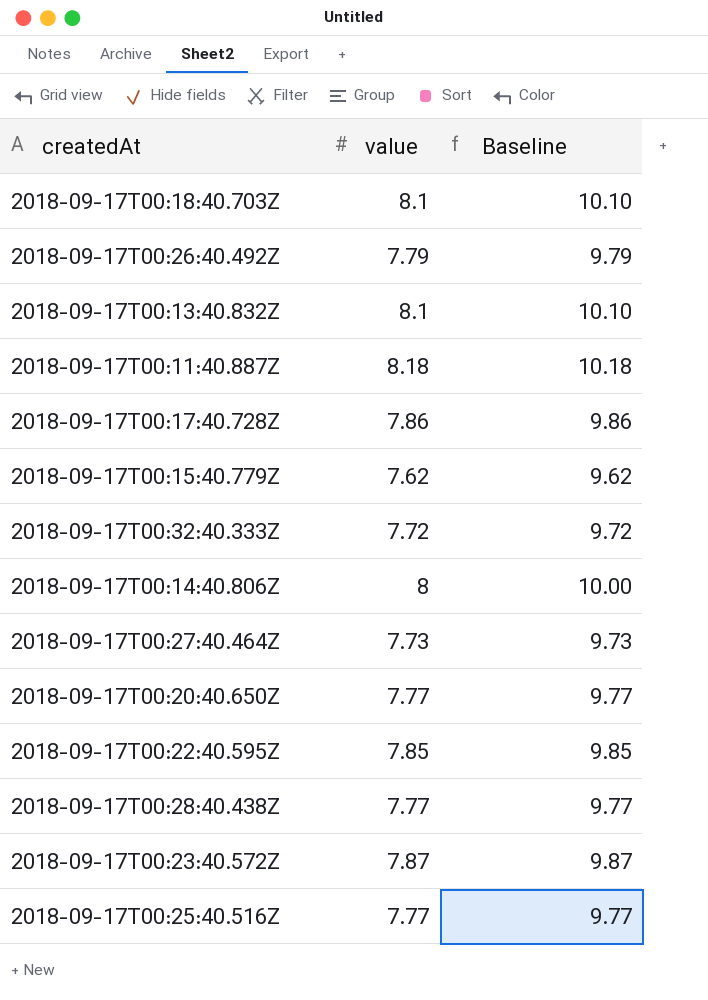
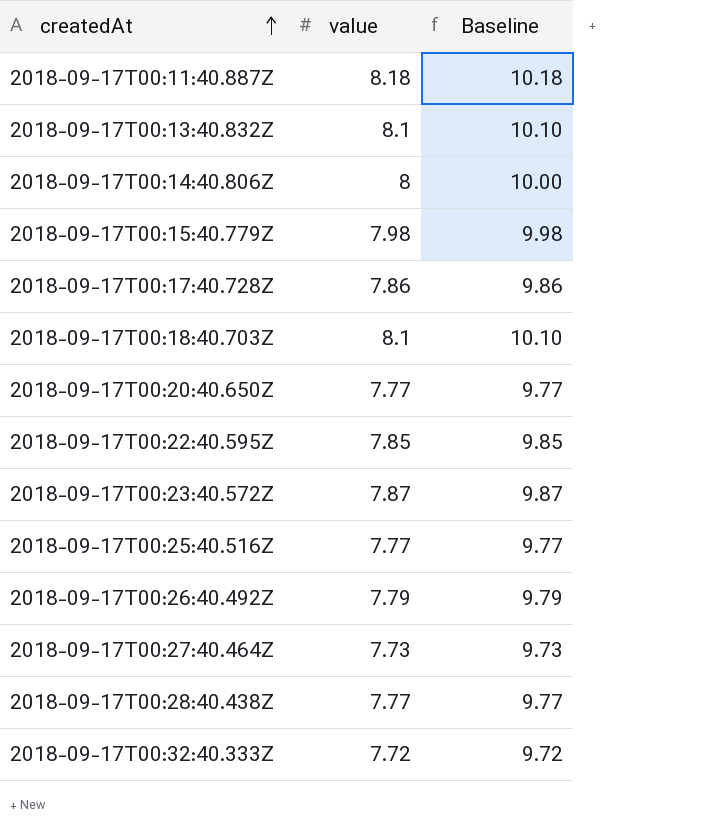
row order: none -> createdAt ascending
2018-09-17T00:15:40.779Z | value: 7.62 -> 7.98
2018-09-17T00:15:40.779Z | Baseline: 9.62 -> 9.98

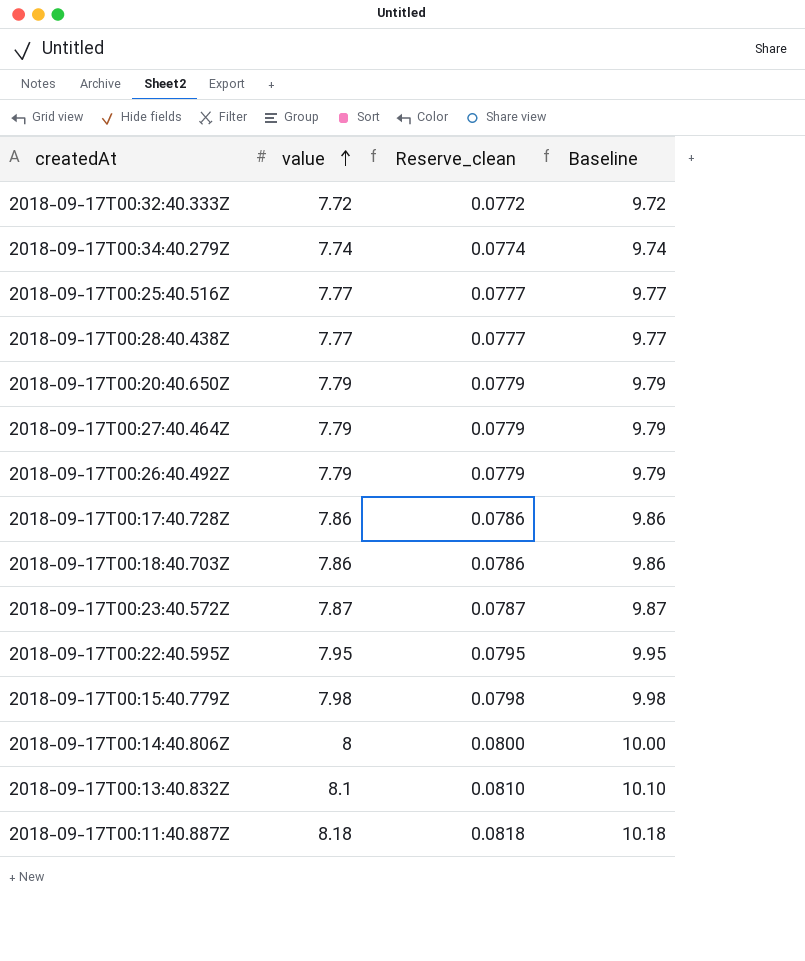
row order: createdAt ascending -> value ascending
column Reserve_clean | formula: none -> [value] * 0.01
row 2018-09-17T00:34:40.279Z: none -> 7.74 | 0.0774 | 9.74
2018-09-17T00:20:40.650Z | value: 7.77 -> 7.79
2018-09-17T00:20:40.650Z | Baseline: 9.77 -> 9.79
2018-09-17T00:27:40.464Z | value: 7.73 -> 7.79
2018-09-17T00:27:40.464Z | Baseline: 9.73 -> 9.79
2018-09-17T00:18:40.703Z | value: 8.1 -> 7.86
2018-09-17T00:18:40.703Z | Baseline: 10.10 -> 9.86
2018-09-17T00:22:40.595Z | value: 7.85 -> 7.95
2018-09-17T00:22:40.595Z | Baseline: 9.85 -> 9.95

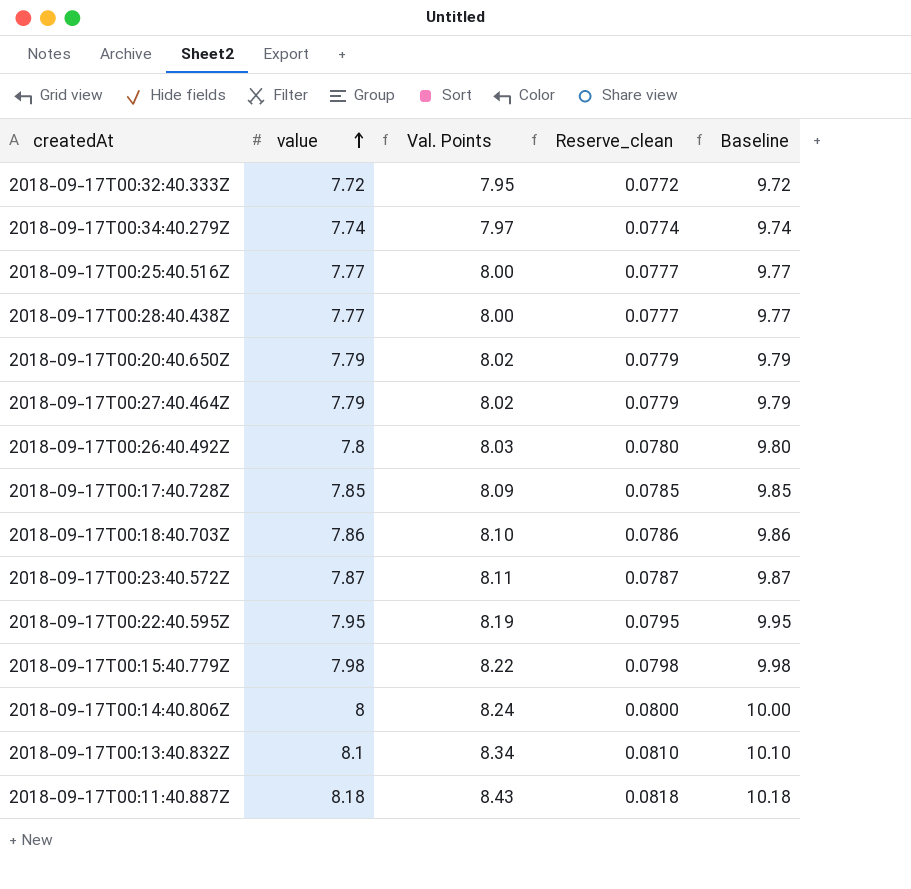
column Val. Points | formula: none -> [value] * 1.03
2018-09-17T00:26:40.492Z | value: 7.79 -> 7.8
2018-09-17T00:26:40.492Z | Reserve_clean: 0.0779 -> 0.0780
2018-09-17T00:26:40.492Z | Baseline: 9.79 -> 9.80
2018-09-17T00:17:40.728Z | value: 7.86 -> 7.85
2018-09-17T00:17:40.728Z | Reserve_clean: 0.0786 -> 0.0785
2018-09-17T00:17:40.728Z | Baseline: 9.86 -> 9.85

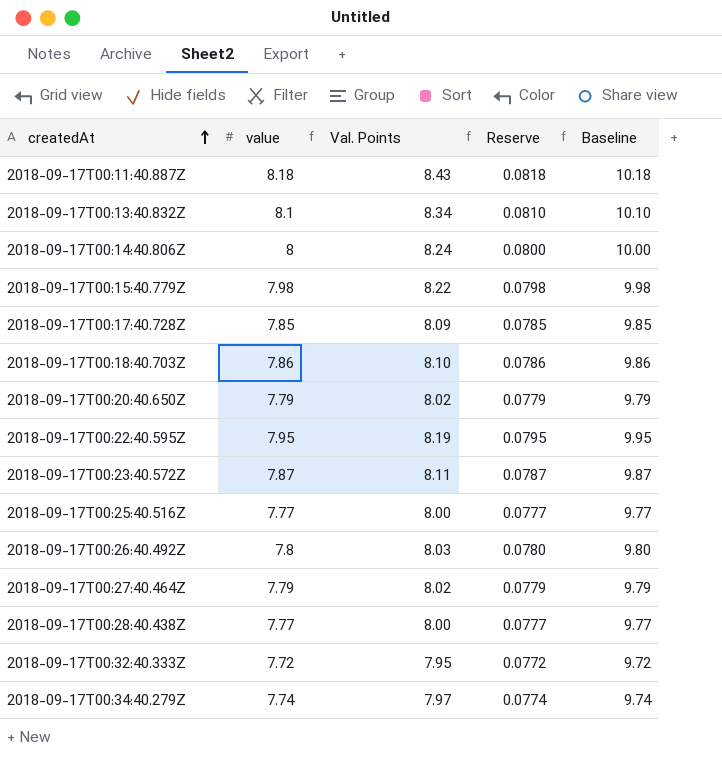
row order: value ascending -> createdAt ascending
column name: Reserve_clean -> Reserve

